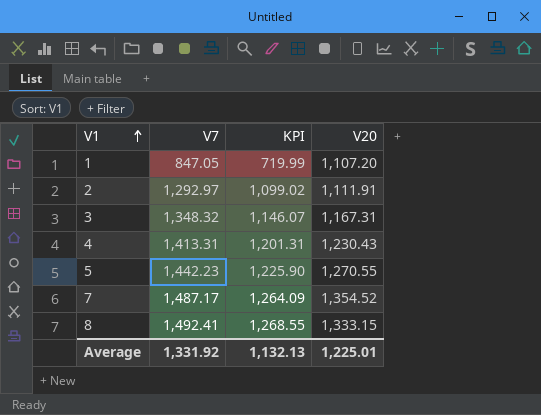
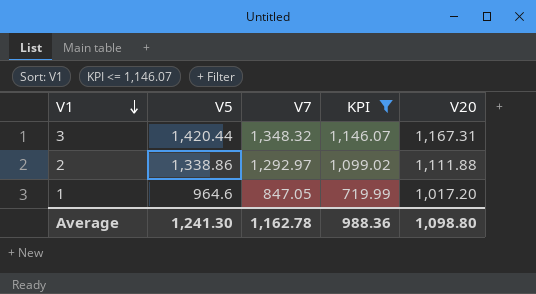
filter: none -> KPI <= 1,146.07
row order: V1 ascending -> V1 descending
column V5 | position: none -> 2
2 | V20: 1,111.91 -> 1,111.88
1 | V20: 1,107.20 -> 1,017.20
Average | V7: 1,331.92 -> 1,162.78
Average | KPI: 1,132.13 -> 988.36
Average | V20: 1,225.01 -> 1,098.80

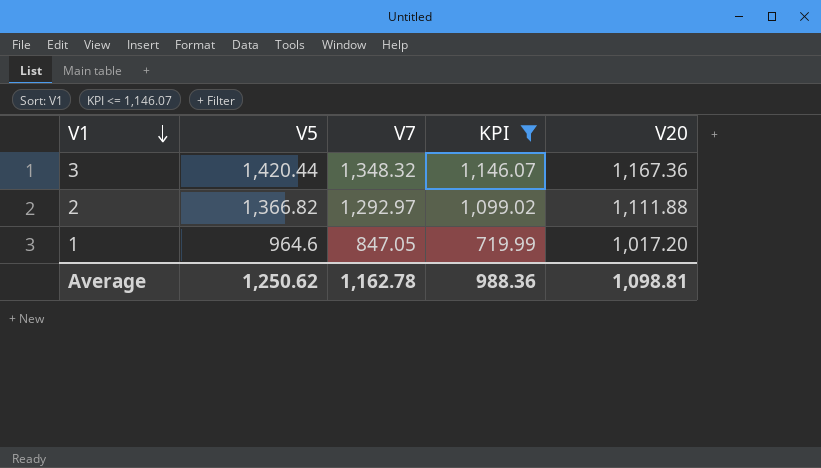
3 | V20: 1,167.31 -> 1,167.36
2 | V5: 1,338.86 -> 1,366.82
Average | V5: 1,241.30 -> 1,250.62
Average | V20: 1,098.80 -> 1,098.81

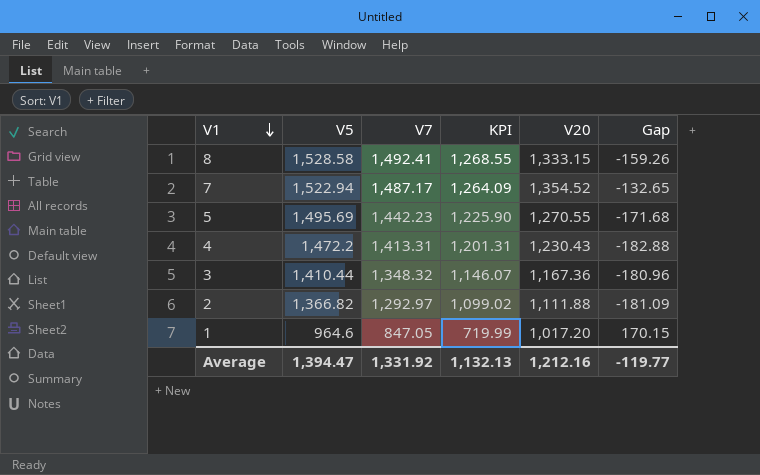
filter: KPI <= 1,146.07 -> none
column Gap | formula: none -> [V20] - [V7]
3 | V5: 1,420.44 -> 1,410.44
Average | V5: 1,250.62 -> 1,394.47
Average | V7: 1,162.78 -> 1,331.92
Average | KPI: 988.36 -> 1,132.13
Average | V20: 1,098.81 -> 1,212.16

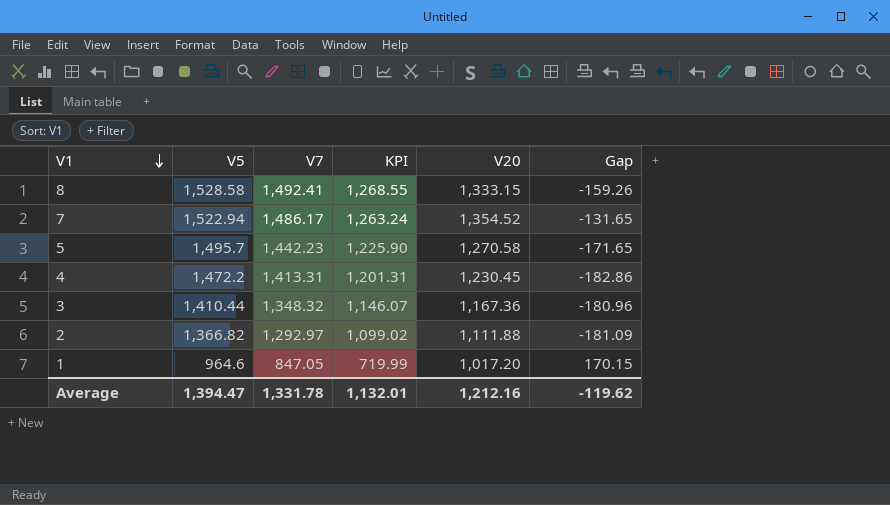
7 | V7: 1,487.17 -> 1,486.17
7 | KPI: 1,264.09 -> 1,263.24
7 | Gap: -132.65 -> -131.65
5 | V5: 1,495.69 -> 1,495.7
5 | V20: 1,270.55 -> 1,270.58
5 | Gap: -171.68 -> -171.65
4 | V20: 1,230.43 -> 1,230.45
4 | Gap: -182.88 -> -182.86
Average | V7: 1,331.92 -> 1,331.78
Average | KPI: 1,132.13 -> 1,132.01
Average | Gap: -119.77 -> -119.62

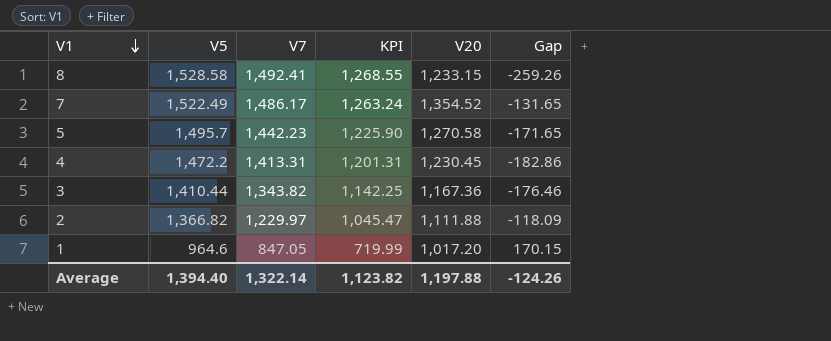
8 | V20: 1,333.15 -> 1,233.15
8 | Gap: -159.26 -> -259.26
7 | V5: 1,522.94 -> 1,522.49
3 | V7: 1,348.32 -> 1,343.82
3 | KPI: 1,146.07 -> 1,142.25
3 | Gap: -180.96 -> -176.46
2 | V7: 1,292.97 -> 1,229.97
2 | KPI: 1,099.02 -> 1,045.47
2 | Gap: -181.09 -> -118.09
Average | V5: 1,394.47 -> 1,394.40
Average | V7: 1,331.78 -> 1,322.14
Average | KPI: 1,132.01 -> 1,123.82
Average | V20: 1,212.16 -> 1,197.88
Average | Gap: -119.62 -> -124.26

